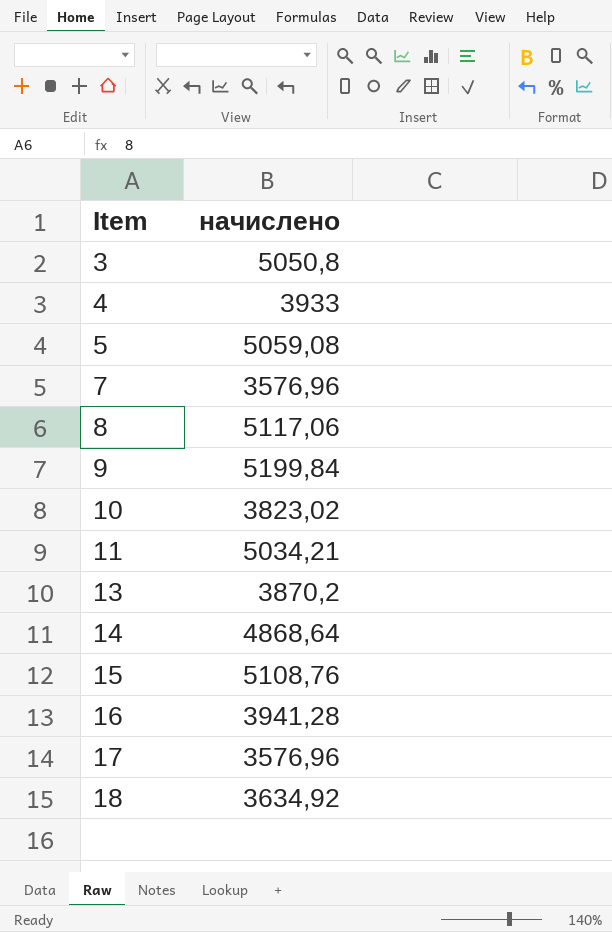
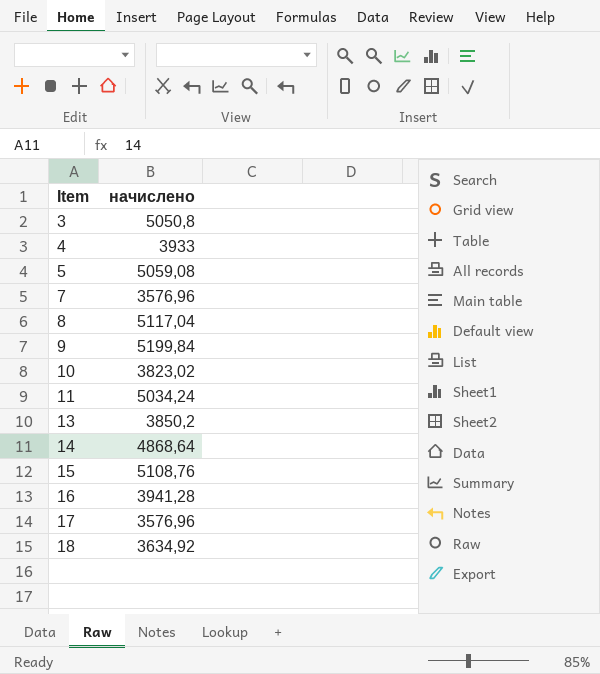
8 | начислено: 5117,06 -> 5117,04
11 | начислено: 5034,21 -> 5034,24
13 | начислено: 3870,2 -> 3850,2

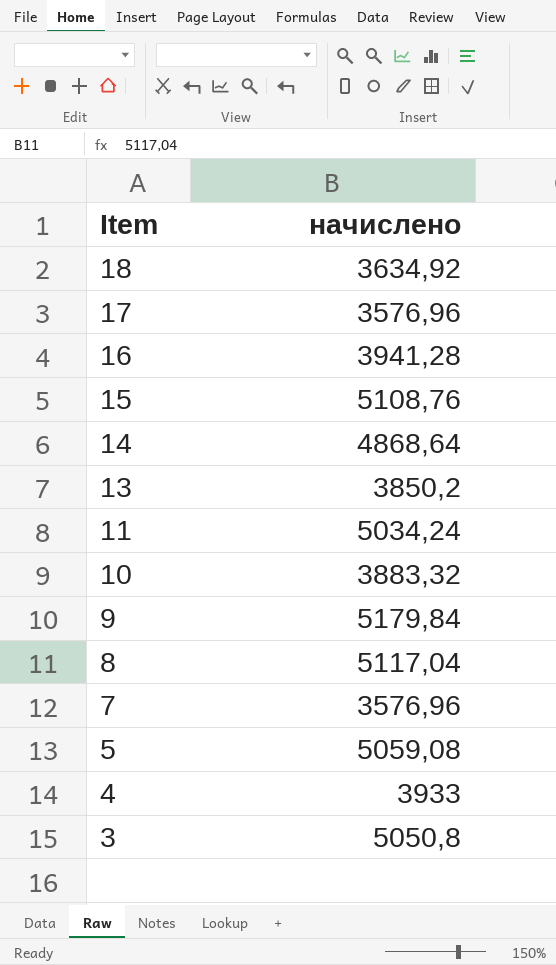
row order: Item ascending -> Item descending
10 | начислено: 3823,02 -> 3883,32
9 | начислено: 5199,84 -> 5179,84

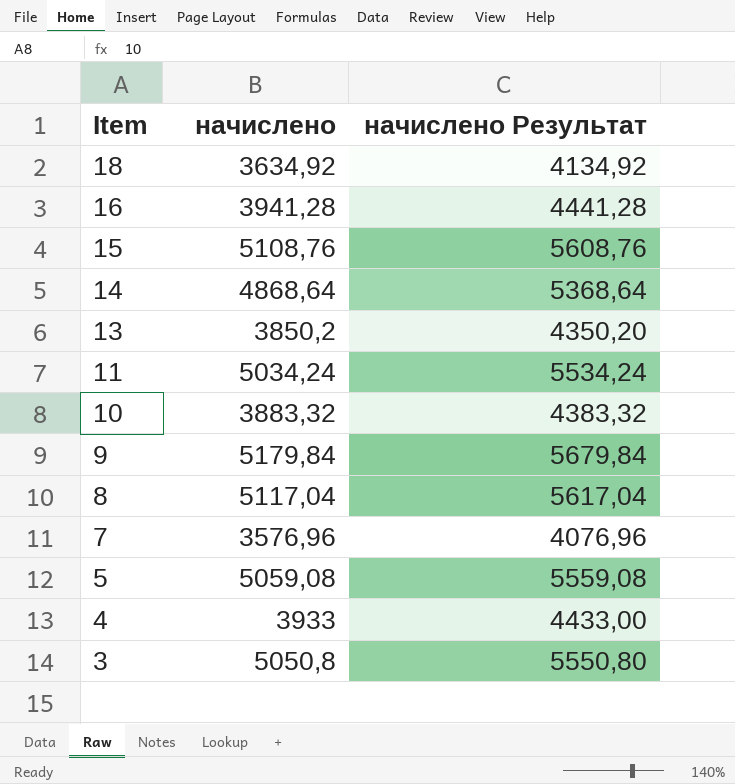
column начислено Результат | formula: none -> [начислено] + 500
row 17: 3576,96 -> none

